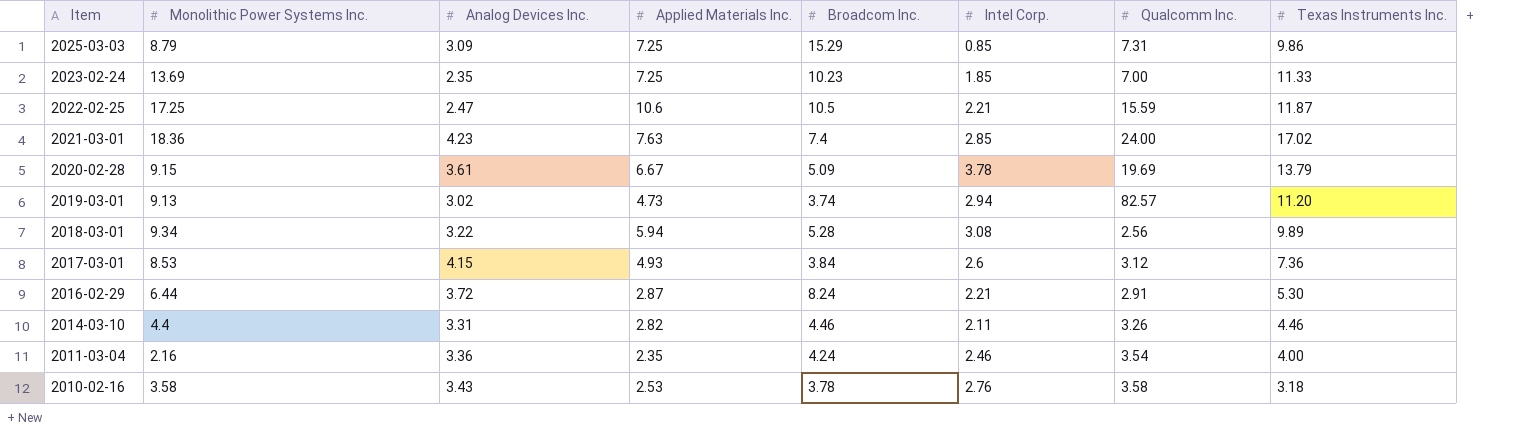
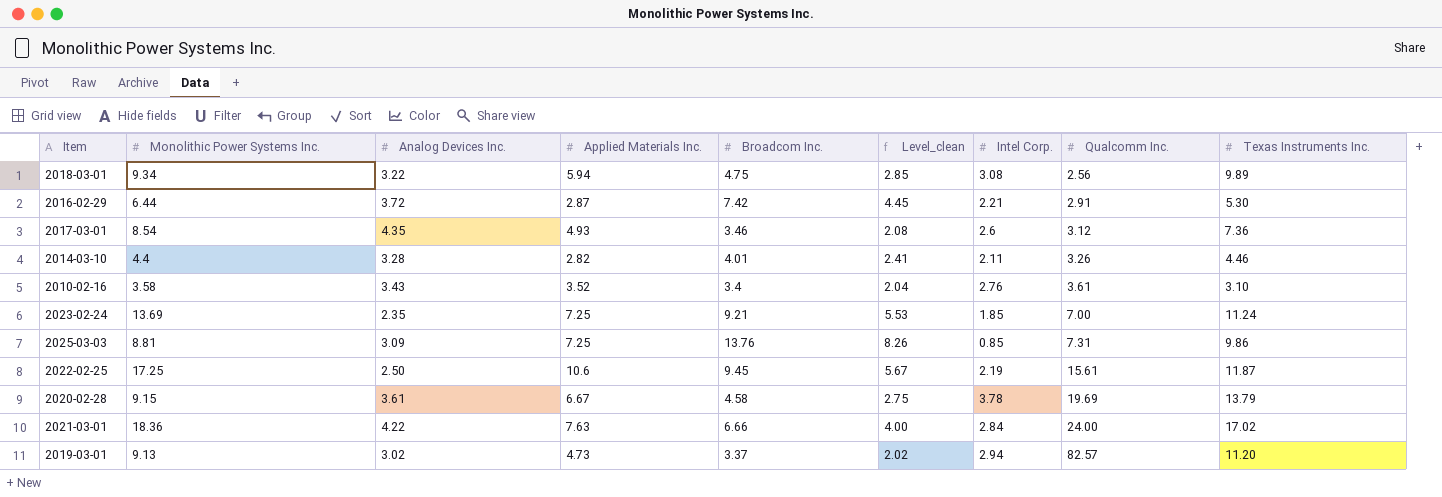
row order: Item descending -> Qualcomm Inc. ascending
column Level_clean | formula: none -> [Broadcom Inc.] * 0.6
row 2011-03-04: 2.16 | 3.36 | 2.35 | 4.24 | 2.46 | 3.54 | 4.00 -> none
2018-03-01 | Broadcom Inc.: 5.28 -> 4.75
2016-02-29 | Broadcom Inc.: 8.24 -> 7.42
2017-03-01 | Monolithic Power Systems Inc.: 8.53 -> 8.54
2017-03-01 | Analog Devices Inc.: 4.15 -> 4.35
2017-03-01 | Broadcom Inc.: 3.84 -> 3.46
2014-03-10 | Analog Devices Inc.: 3.31 -> 3.28
2014-03-10 | Broadcom Inc.: 4.46 -> 4.01
2010-02-16 | Applied Materials Inc.: 2.53 -> 3.52
2010-02-16 | Broadcom Inc.: 3.78 -> 3.4
2010-02-16 | Qualcomm Inc.: 3.58 -> 3.61
2010-02-16 | Texas Instruments Inc.: 3.18 -> 3.10
2023-02-24 | Broadcom Inc.: 10.23 -> 9.21
2023-02-24 | Texas Instruments Inc.: 11.33 -> 11.24
2025-03-03 | Monolithic Power Systems Inc.: 8.79 -> 8.81
2025-03-03 | Broadcom Inc.: 15.29 -> 13.76
2022-02-25 | Analog Devices Inc.: 2.47 -> 2.50
2022-02-25 | Broadcom Inc.: 10.5 -> 9.45
2022-02-25 | Intel Corp.: 2.21 -> 2.19
2022-02-25 | Qualcomm Inc.: 15.59 -> 15.61
2020-02-28 | Broadcom Inc.: 5.09 -> 4.58
2021-03-01 | Analog Devices Inc.: 4.23 -> 4.22
2021-03-01 | Broadcom Inc.: 7.4 -> 6.66
2021-03-01 | Intel Corp.: 2.85 -> 2.84
2019-03-01 | Broadcom Inc.: 3.74 -> 3.37

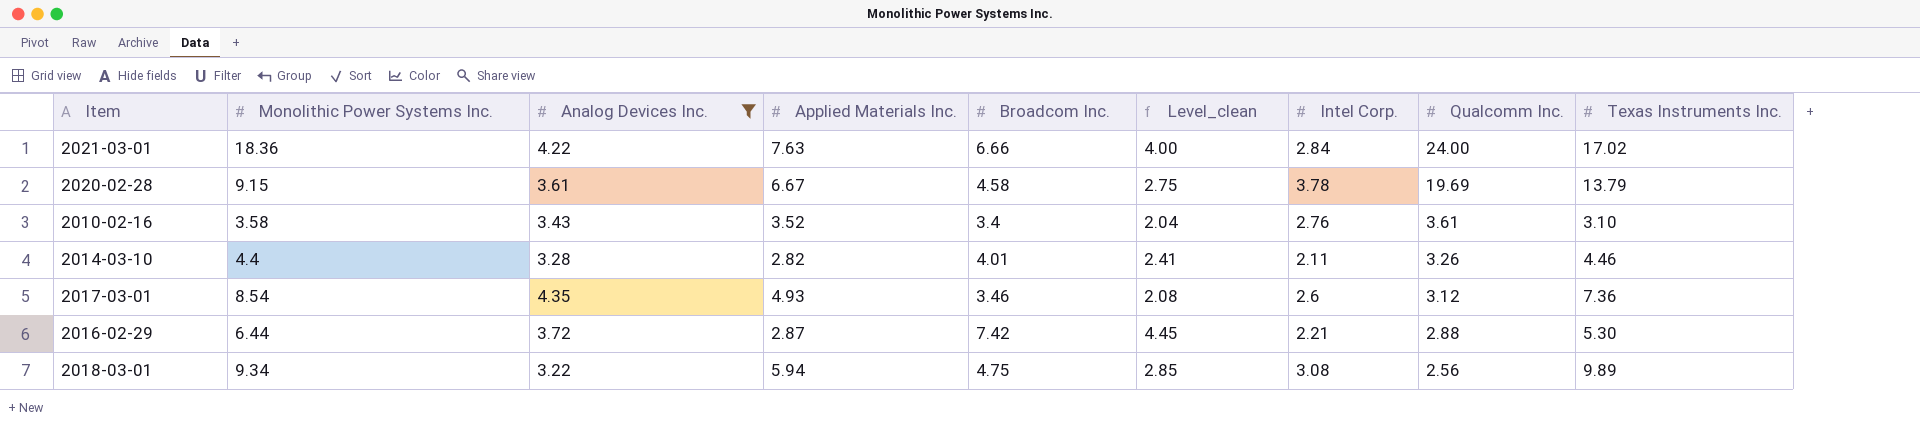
filter: none -> Analog Devices Inc. >= 3.22
row order: Qualcomm Inc. ascending -> Qualcomm Inc. descending
2016-02-29 | Qualcomm Inc.: 2.91 -> 2.88

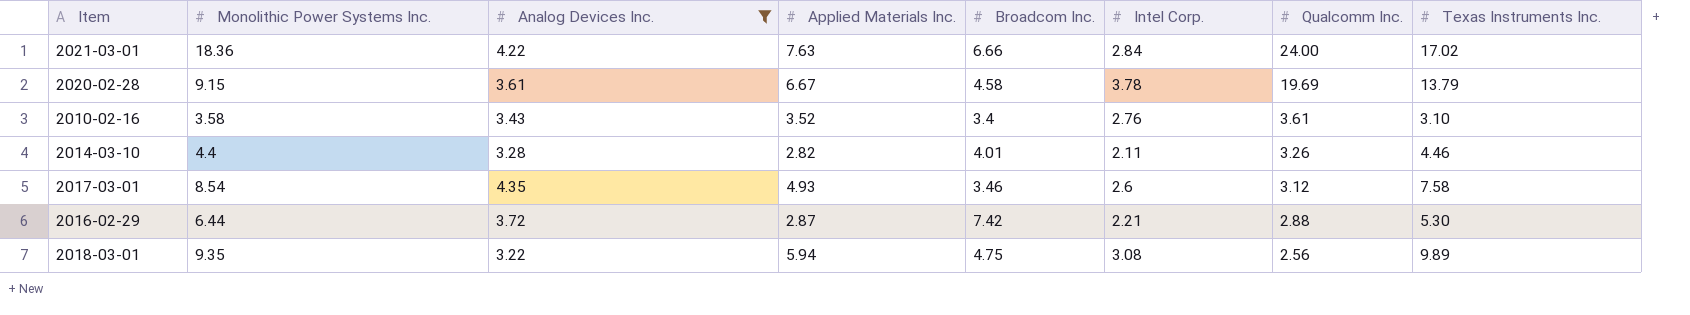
column Level_clean | formula: [Broadcom Inc.] * 0.6 -> none
2017-03-01 | Texas Instruments Inc.: 7.36 -> 7.58
2018-03-01 | Monolithic Power Systems Inc.: 9.34 -> 9.35

